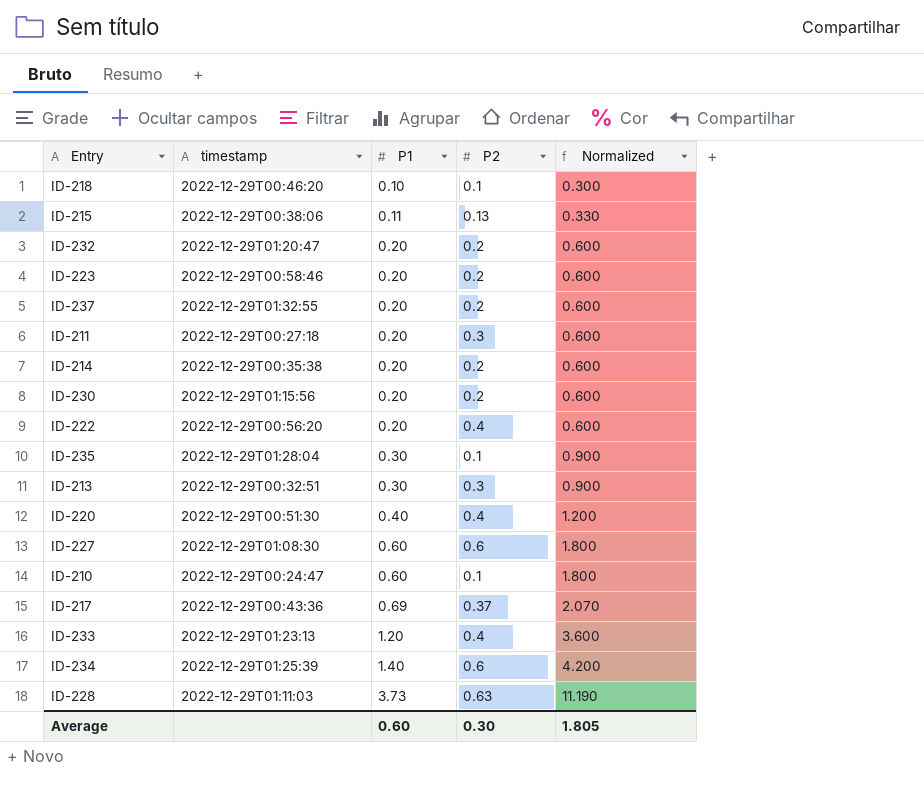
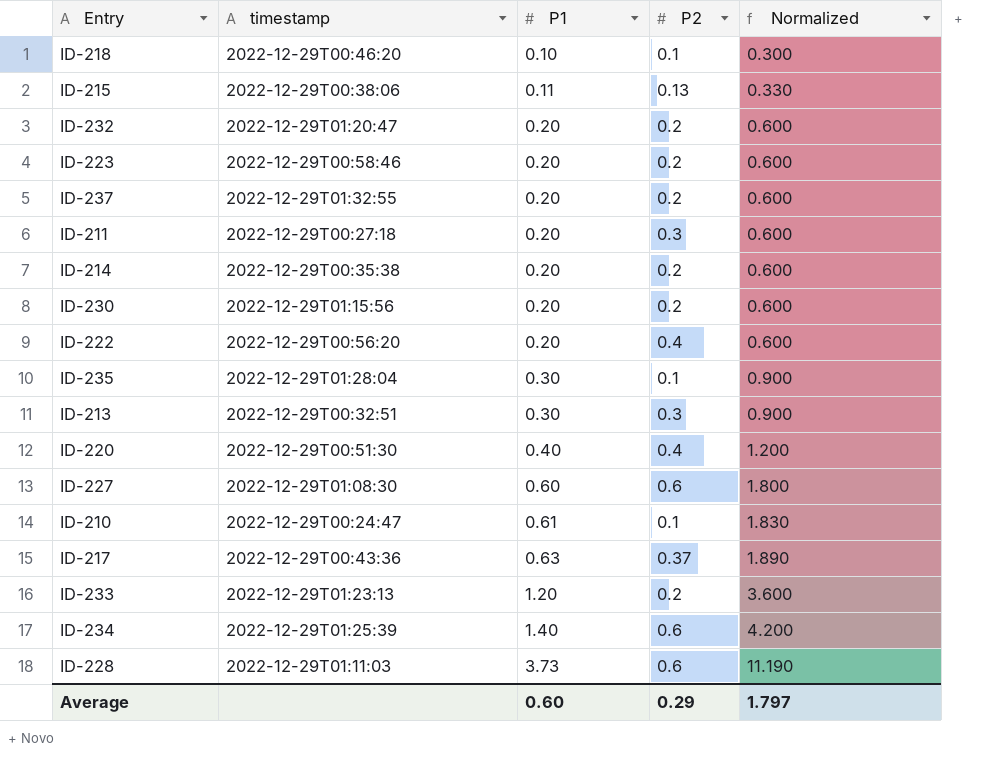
ID-210 | P1: 0.60 -> 0.61
ID-210 | Normalized: 1.800 -> 1.830
ID-217 | P1: 0.69 -> 0.63
ID-217 | Normalized: 2.070 -> 1.890
ID-233 | P2: 0.4 -> 0.2
ID-228 | P2: 0.63 -> 0.6
Average | P2: 0.30 -> 0.29
Average | Normalized: 1.805 -> 1.797

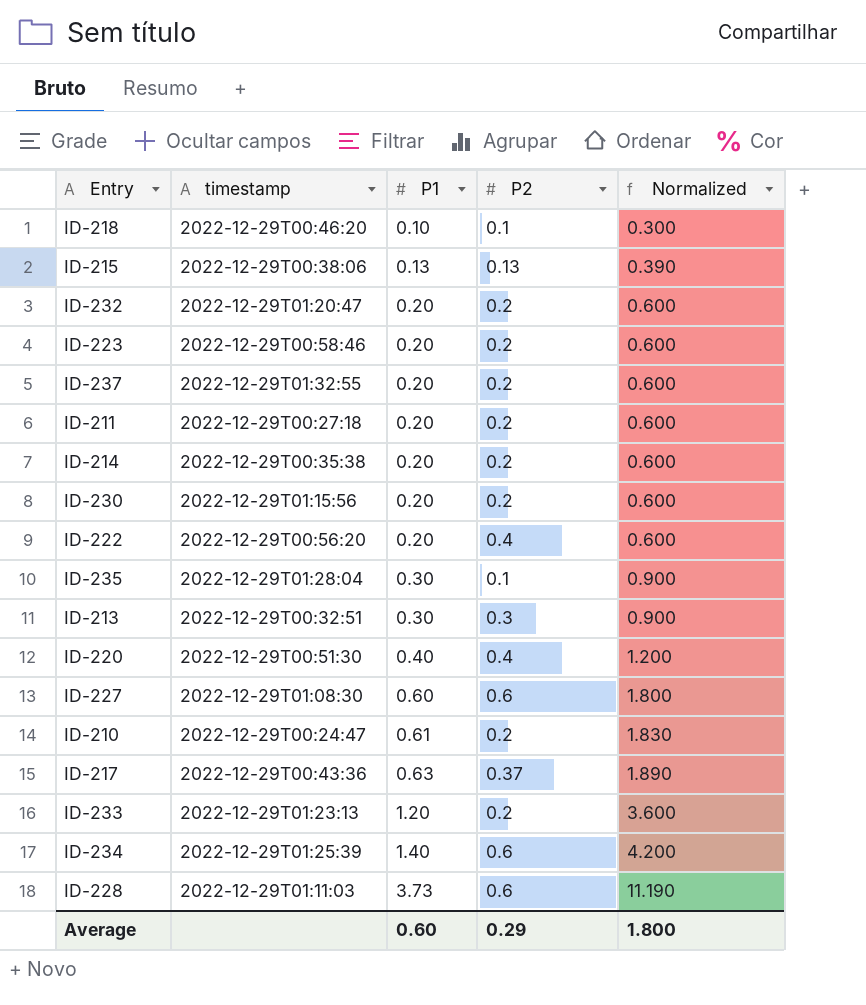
ID-215 | P1: 0.11 -> 0.13
ID-215 | Normalized: 0.330 -> 0.390
ID-211 | P2: 0.3 -> 0.2
ID-210 | P2: 0.1 -> 0.2
Average | Normalized: 1.797 -> 1.800

